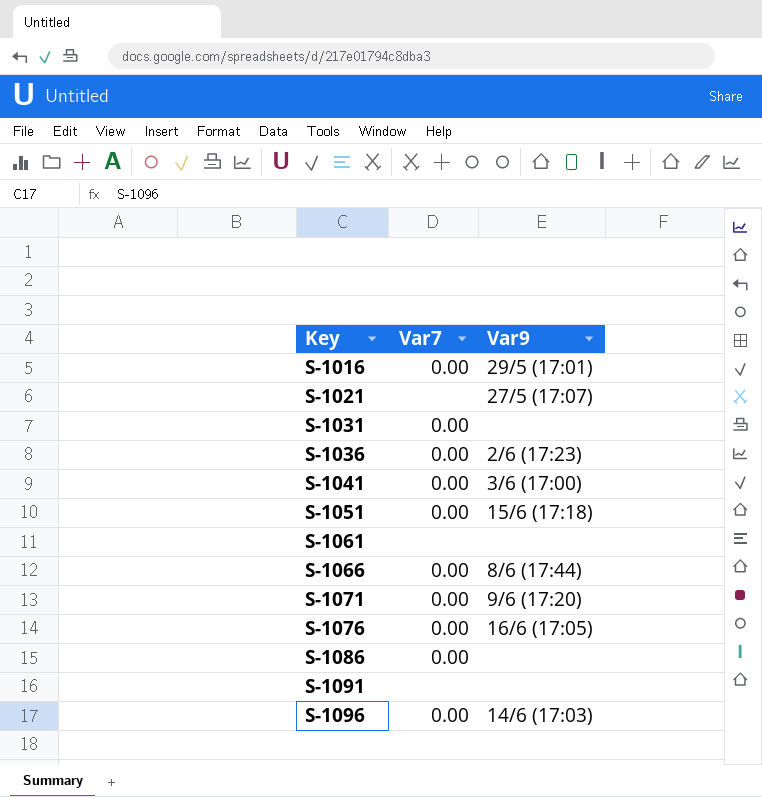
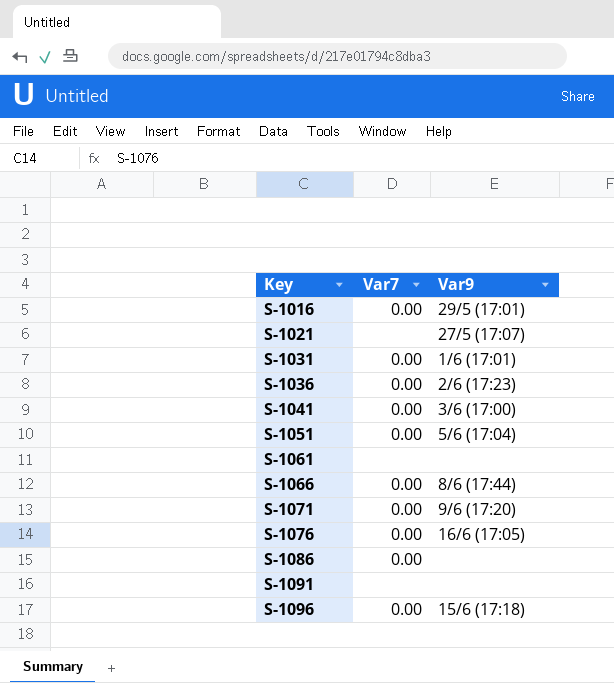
S-1031 | Var9: none -> 1/6 (17:01)
S-1051 | Var9: 15/6 (17:18) -> 5/6 (17:04)
S-1096 | Var9: 14/6 (17:03) -> 15/6 (17:18)

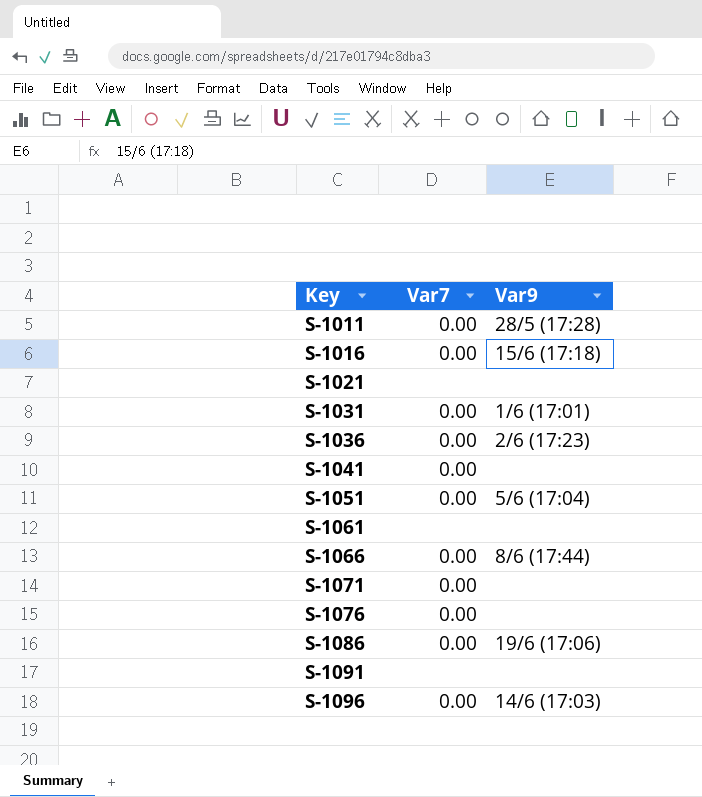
row S-1011: none -> 0.00 | 28/5 (17:28)
S-1016 | Var9: 29/5 (17:01) -> 15/6 (17:18)
S-1021 | Var9: 27/5 (17:07) -> none
S-1041 | Var9: 3/6 (17:00) -> none
S-1071 | Var9: 9/6 (17:20) -> none
S-1076 | Var9: 16/6 (17:05) -> none
S-1086 | Var9: none -> 19/6 (17:06)
S-1096 | Var9: 15/6 (17:18) -> 14/6 (17:03)

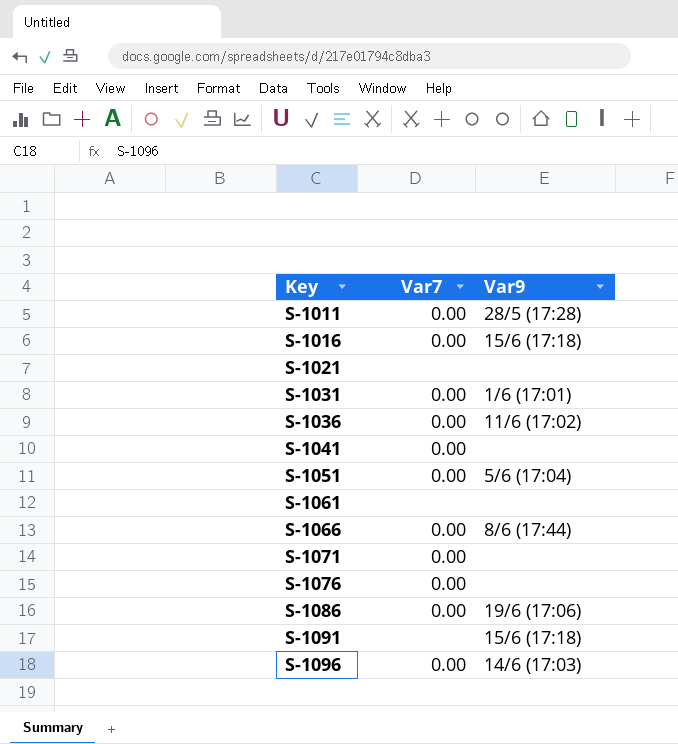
S-1036 | Var9: 2/6 (17:23) -> 11/6 (17:02)
S-1091 | Var9: none -> 15/6 (17:18)

